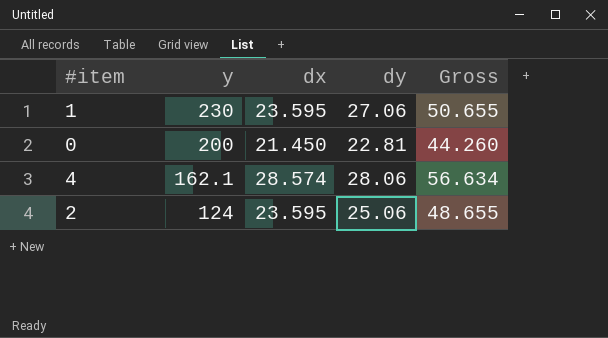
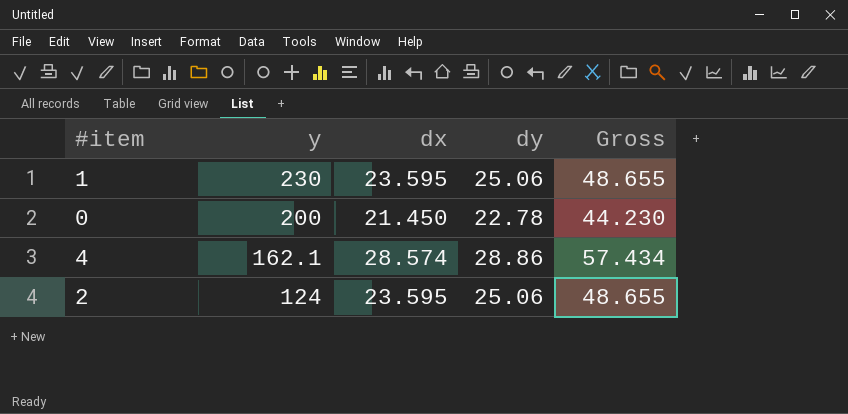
1 | dy: 27.06 -> 25.06
1 | Gross: 50.655 -> 48.655
0 | dy: 22.81 -> 22.78
0 | Gross: 44.260 -> 44.230
4 | dy: 28.06 -> 28.86
4 | Gross: 56.634 -> 57.434

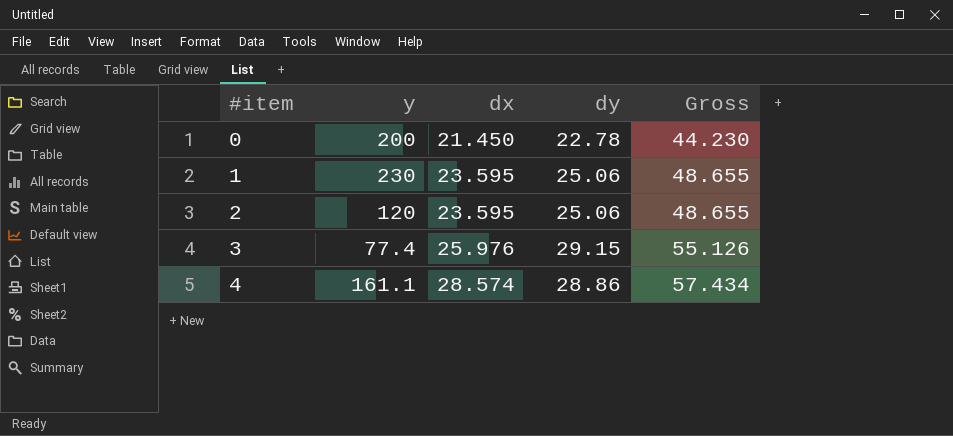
row order: y descending -> #item ascending
2 | y: 124 -> 120
row 3: none -> 77.4 | 25.976 | 29.15 | 55.126
4 | y: 162.1 -> 161.1

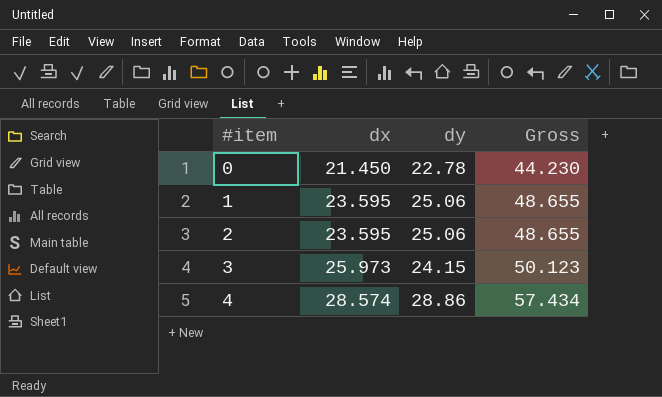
column y | position: 2 -> none
3 | dx: 25.976 -> 25.973
3 | dy: 29.15 -> 24.15
3 | Gross: 55.126 -> 50.123

